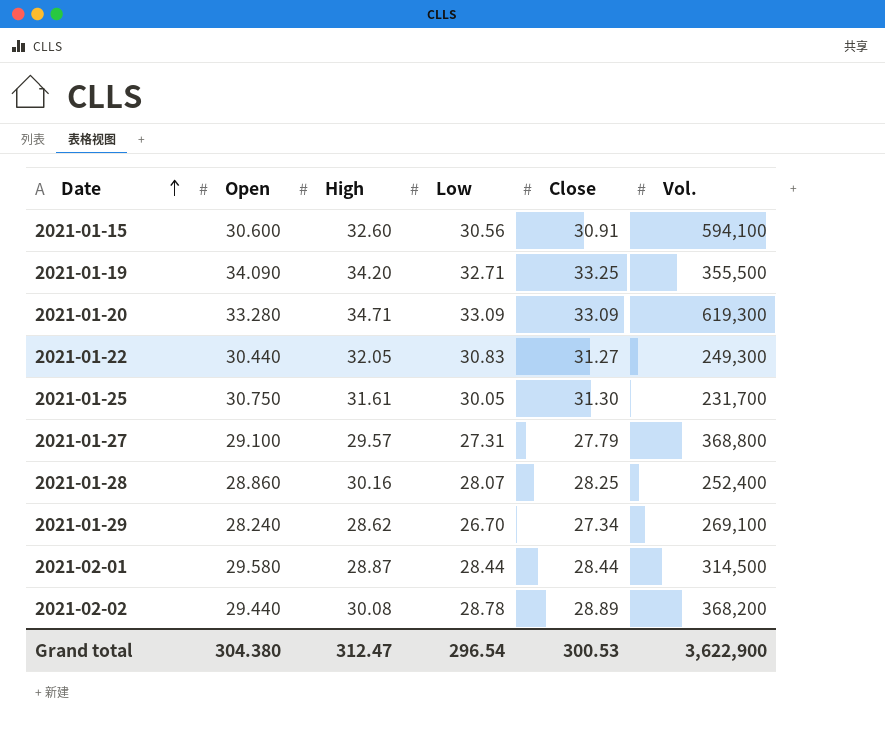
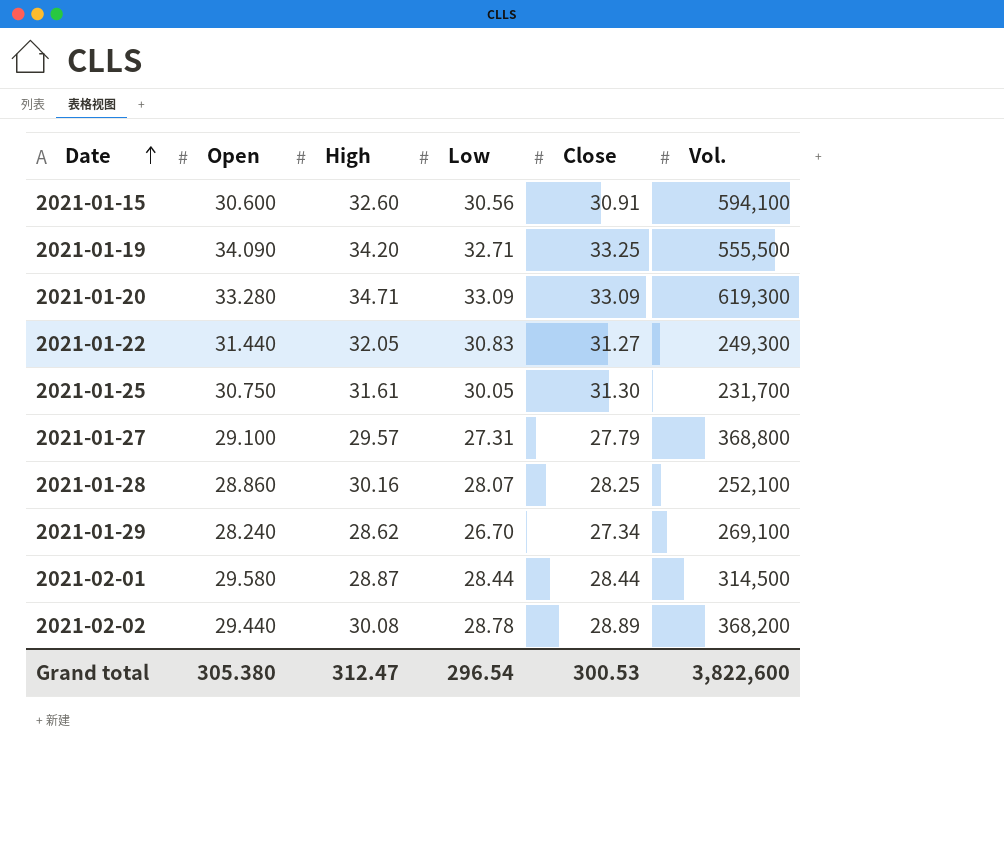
2021-01-19 | Vol.: 355,500 -> 555,500
2021-01-22 | Open: 30.440 -> 31.440
2021-01-28 | Vol.: 252,400 -> 252,100
Grand total | Open: 304.380 -> 305.380
Grand total | Vol.: 3,622,900 -> 3,822,600

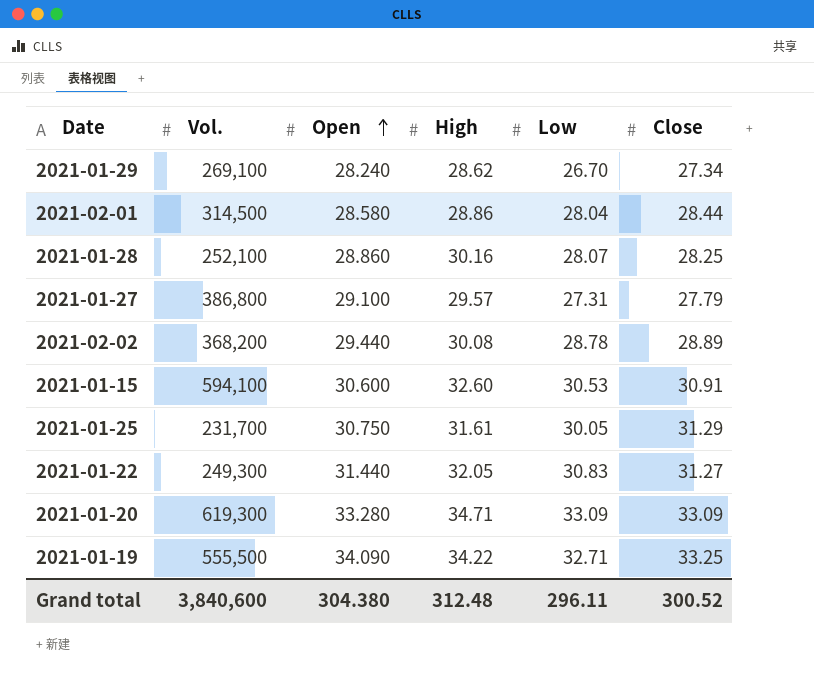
row order: Date ascending -> Open ascending
column Vol. | position: 6 -> 2
2021-02-01 | Open: 29.580 -> 28.580
2021-02-01 | High: 28.87 -> 28.86
2021-02-01 | Low: 28.44 -> 28.04
2021-01-27 | Vol.: 368,800 -> 386,800
2021-01-15 | Low: 30.56 -> 30.53
2021-01-25 | Close: 31.30 -> 31.29
2021-01-19 | High: 34.20 -> 34.22
Grand total | Vol.: 3,822,600 -> 3,840,600
Grand total | Open: 305.380 -> 304.380
Grand total | High: 312.47 -> 312.48
Grand total | Low: 296.54 -> 296.11
Grand total | Close: 300.53 -> 300.52

